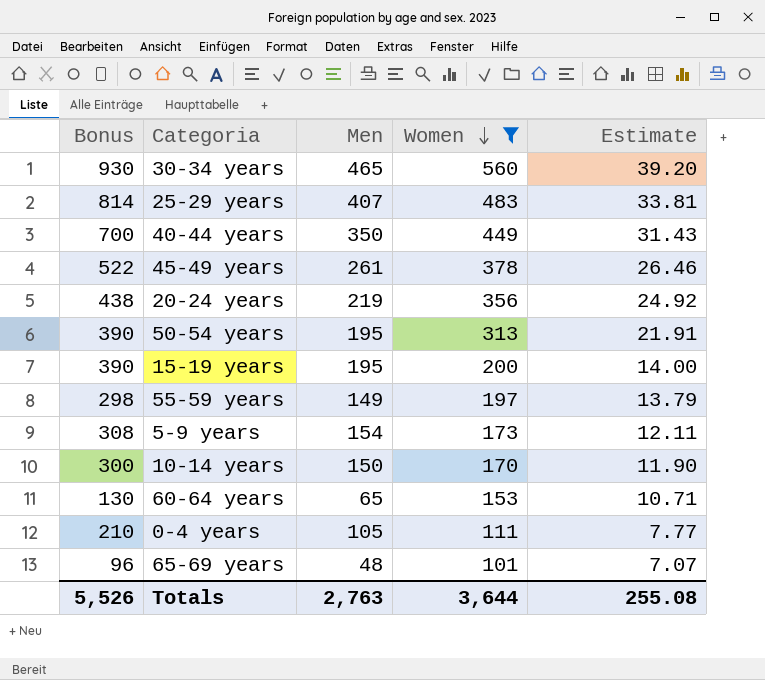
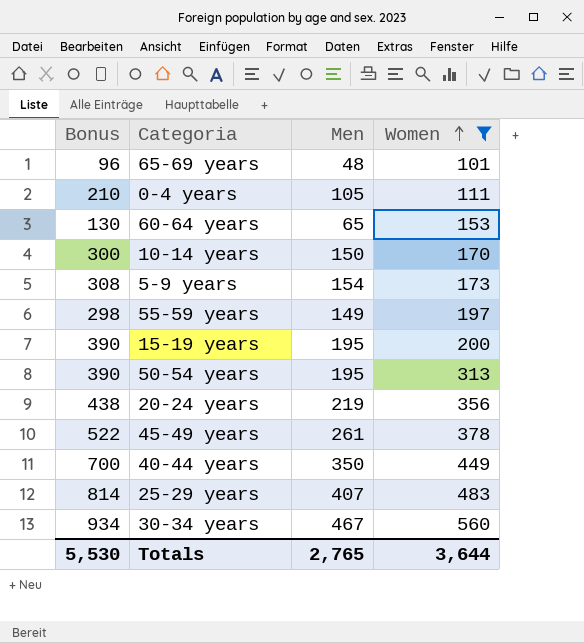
row order: Women descending -> Women ascending
column Estimate | formula: [Women] * 0.07 -> none
30-34 years | Bonus: 930 -> 934
30-34 years | Men: 465 -> 467
Totals | Bonus: 5,526 -> 5,530
Totals | Men: 2,763 -> 2,765

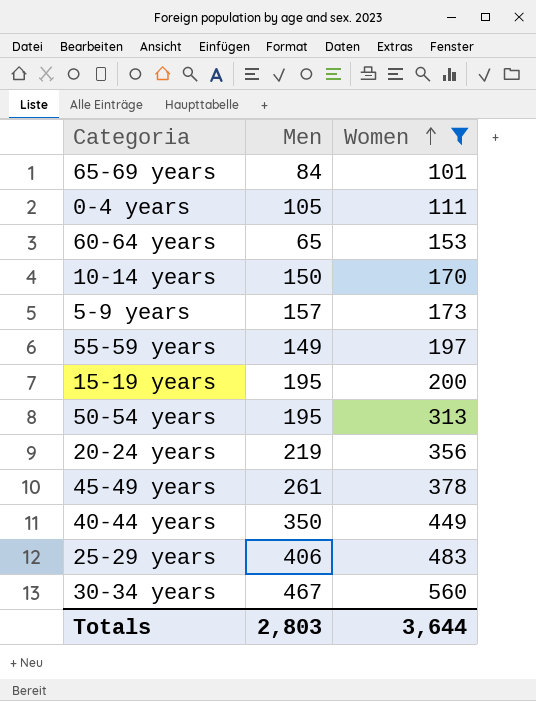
column Bonus | formula: [Men] * 2 -> none
65-69 years | Men: 48 -> 84
5-9 years | Men: 154 -> 157
25-29 years | Men: 407 -> 406
Totals | Men: 2,765 -> 2,803

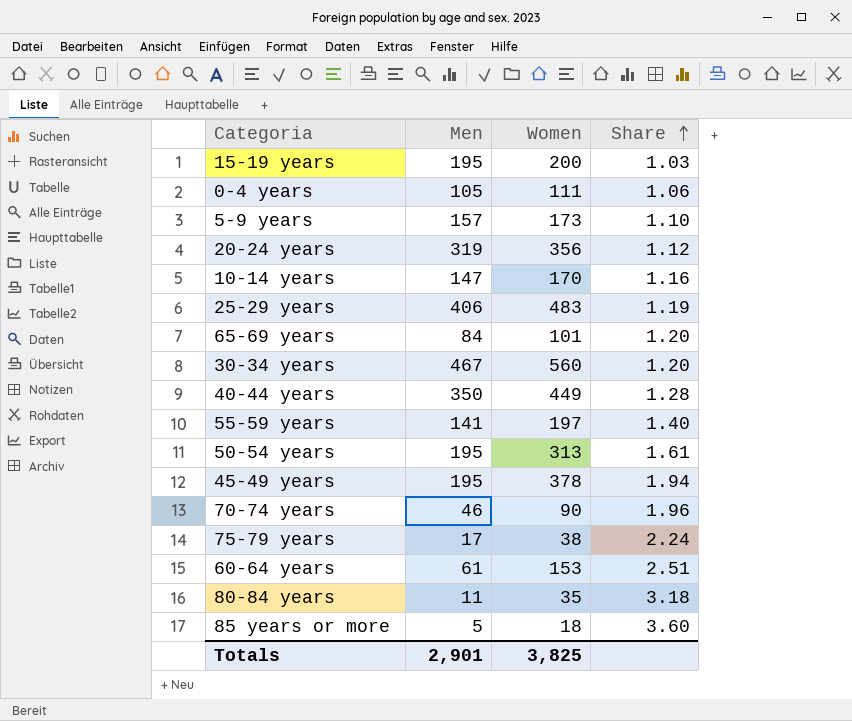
filter: Women >= 101 -> none
row order: Women ascending -> Share ascending
column Share | formula: none -> [Women] / [Men]
20-24 years | Men: 219 -> 319
10-14 years | Men: 150 -> 147
55-59 years | Men: 149 -> 141
45-49 years | Men: 261 -> 195
60-64 years | Men: 65 -> 61
Totals | Men: 2,803 -> 2,901
Totals | Women: 3,644 -> 3,825

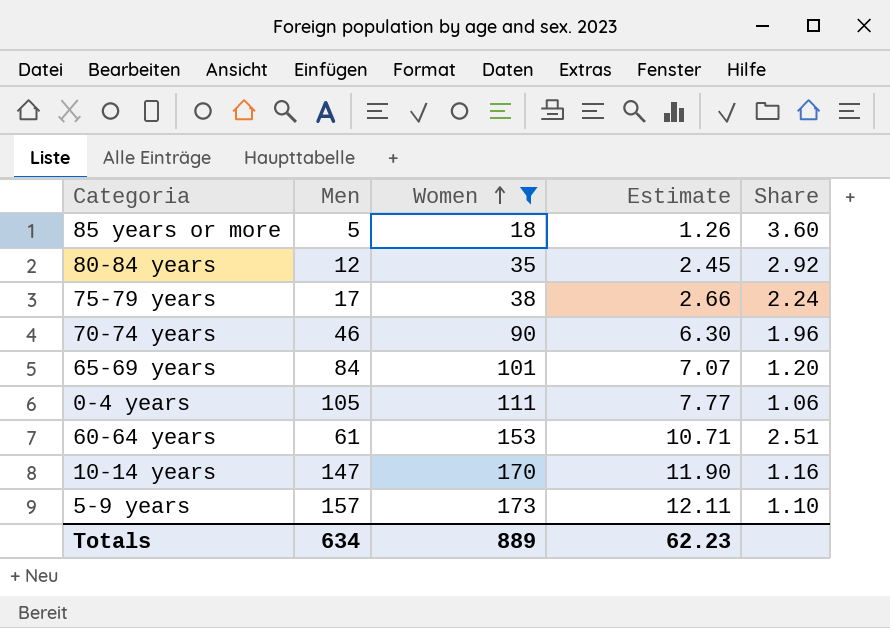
filter: none -> Women <= 173
row order: Share ascending -> Women ascending
column Estimate | formula: none -> [Women] * 0.07
80-84 years | Men: 11 -> 12
80-84 years | Share: 3.18 -> 2.92
Totals | Men: 2,901 -> 634
Totals | Women: 3,825 -> 889

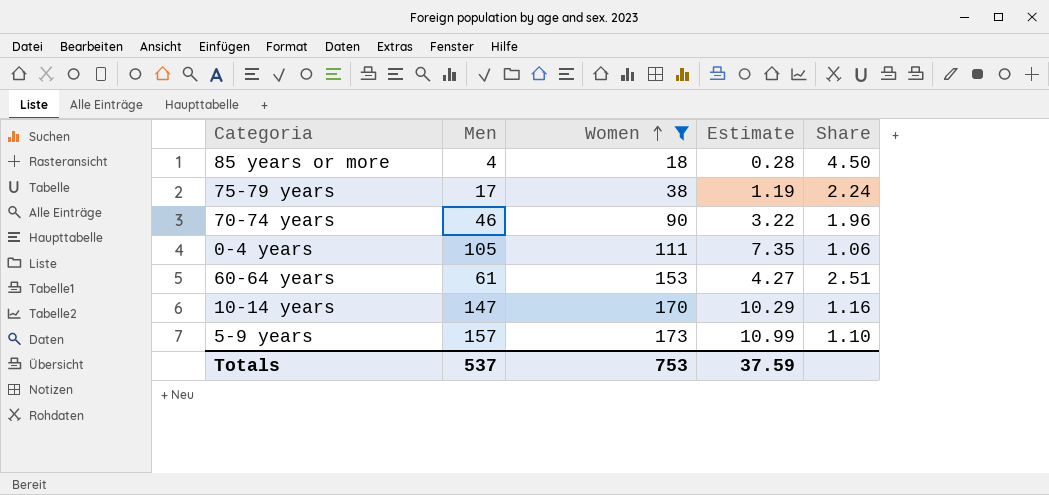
column Estimate | formula: [Women] * 0.07 -> [Men] * 0.07
row 80-84 years: 12 | 35 | 2.45 | 2.92 -> none
row 65-69 years: 84 | 101 | 7.07 | 1.20 -> none
85 years or more | Men: 5 -> 4
85 years or more | Share: 3.60 -> 4.50
Totals | Men: 634 -> 537
Totals | Women: 889 -> 753
Totals | Estimate: 62.23 -> 37.59

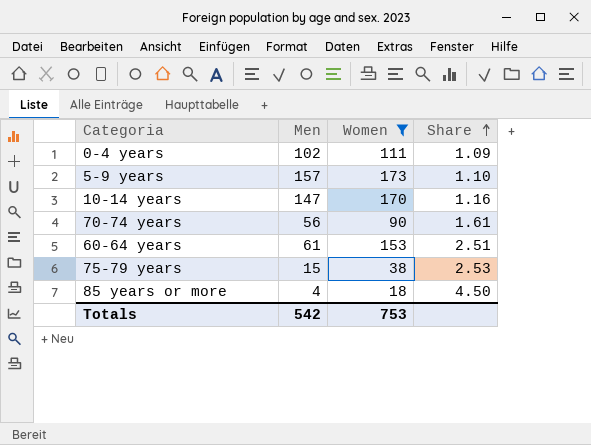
row order: Women ascending -> Share ascending
column Estimate | formula: [Men] * 0.07 -> none
0-4 years | Men: 105 -> 102
0-4 years | Share: 1.06 -> 1.09
70-74 years | Men: 46 -> 56
70-74 years | Share: 1.96 -> 1.61
75-79 years | Men: 17 -> 15
75-79 years | Share: 2.24 -> 2.53
Totals | Men: 537 -> 542

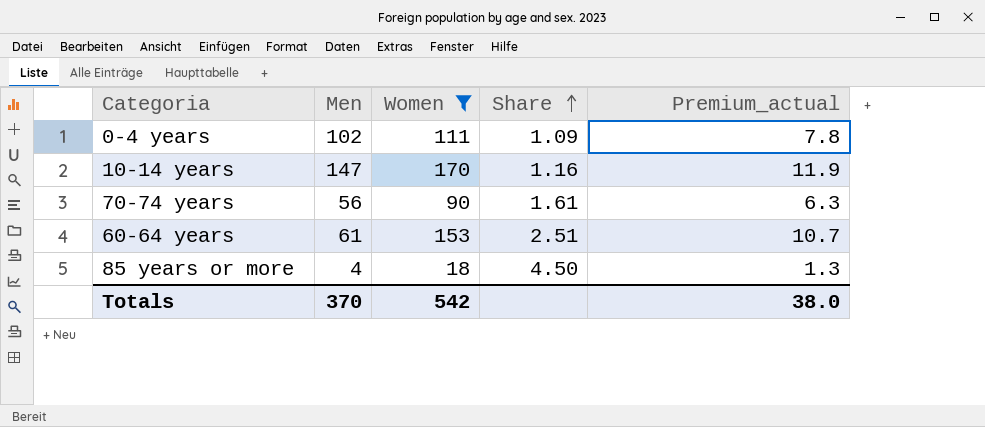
column Premium_actual | formula: none -> [Women] * 0.07
row 5-9 years: 157 | 173 | 1.10 -> none
row 75-79 years: 15 | 38 | 2.53 -> none
Totals | Men: 542 -> 370
Totals | Women: 753 -> 542

